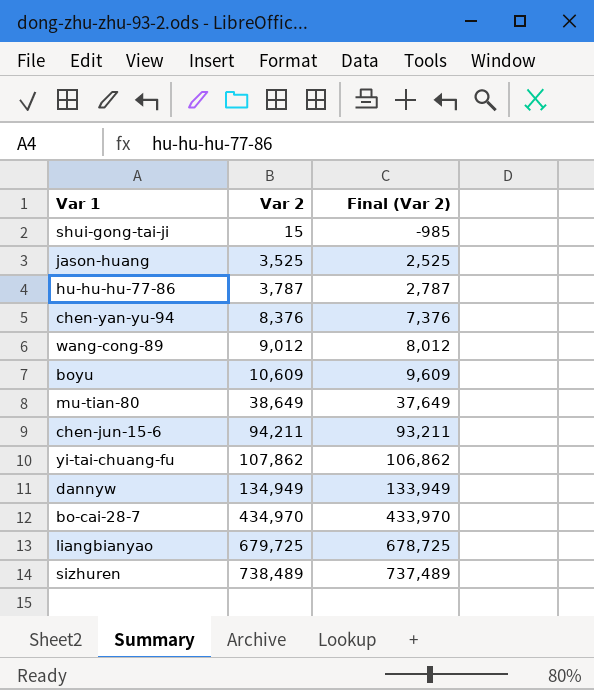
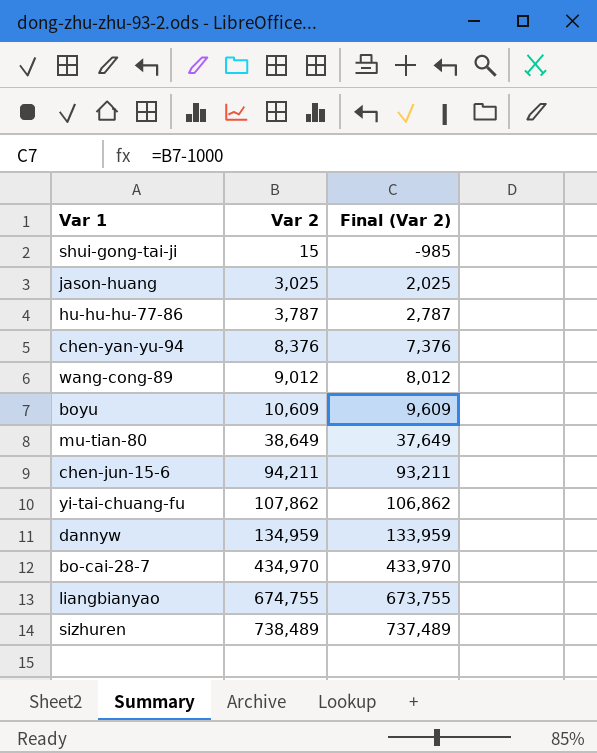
jason-huang | Var 2: 3,525 -> 3,025
jason-huang | Final (Var 2): 2,525 -> 2,025
dannyw | Var 2: 134,949 -> 134,959
dannyw | Final (Var 2): 133,949 -> 133,959
liangbianyao | Var 2: 679,725 -> 674,755
liangbianyao | Final (Var 2): 678,725 -> 673,755

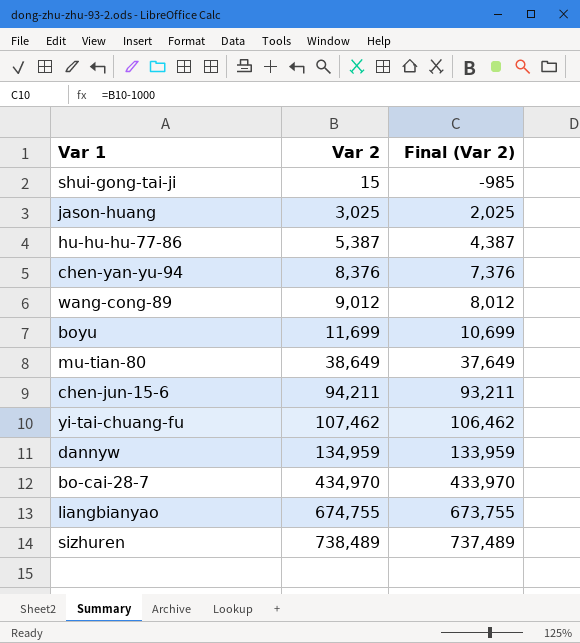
hu-hu-hu-77-86 | Var 2: 3,787 -> 5,387
hu-hu-hu-77-86 | Final (Var 2): 2,787 -> 4,387
boyu | Var 2: 10,609 -> 11,699
boyu | Final (Var 2): 9,609 -> 10,699
yi-tai-chuang-fu | Var 2: 107,862 -> 107,462
yi-tai-chuang-fu | Final (Var 2): 106,862 -> 106,462

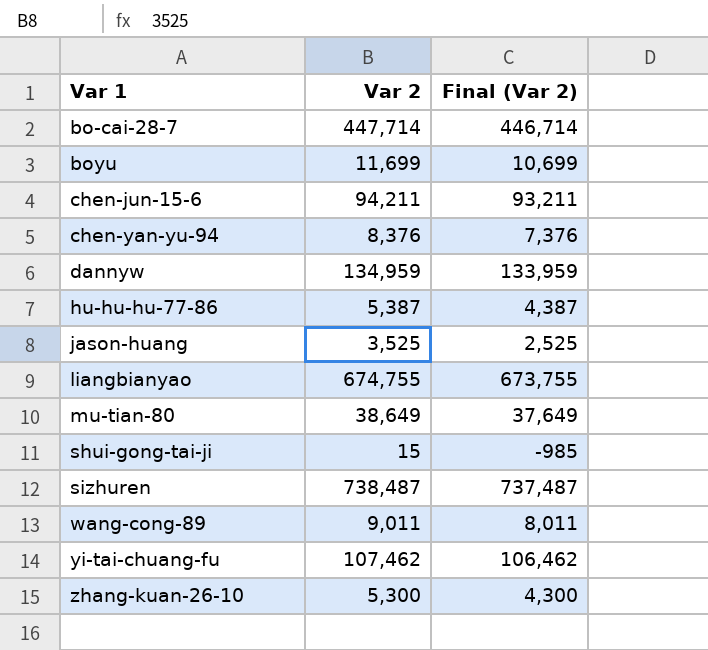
row order: Var 2 ascending -> Var 1 ascending
bo-cai-28-7 | Var 2: 434,970 -> 447,714
bo-cai-28-7 | Final (Var 2): 433,970 -> 446,714
jason-huang | Var 2: 3,025 -> 3,525
jason-huang | Final (Var 2): 2,025 -> 2,525
sizhuren | Var 2: 738,489 -> 738,487
sizhuren | Final (Var 2): 737,489 -> 737,487
wang-cong-89 | Var 2: 9,012 -> 9,011
wang-cong-89 | Final (Var 2): 8,012 -> 8,011
row zhang-kuan-26-10: none -> 5,300 | 4,300

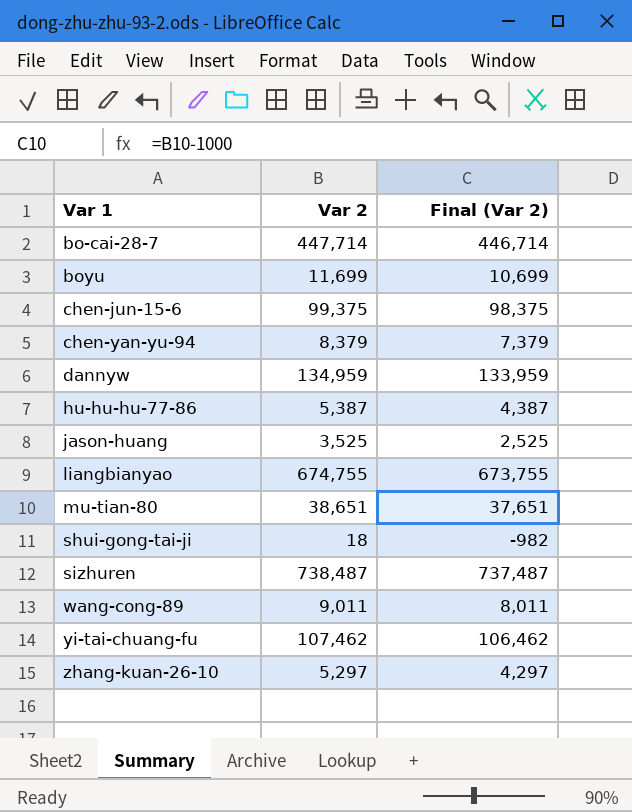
chen-jun-15-6 | Var 2: 94,211 -> 99,375
chen-jun-15-6 | Final (Var 2): 93,211 -> 98,375
chen-yan-yu-94 | Var 2: 8,376 -> 8,379
chen-yan-yu-94 | Final (Var 2): 7,376 -> 7,379
mu-tian-80 | Var 2: 38,649 -> 38,651
mu-tian-80 | Final (Var 2): 37,649 -> 37,651
shui-gong-tai-ji | Var 2: 15 -> 18
shui-gong-tai-ji | Final (Var 2): -985 -> -982
zhang-kuan-26-10 | Var 2: 5,300 -> 5,297
zhang-kuan-26-10 | Final (Var 2): 4,300 -> 4,297

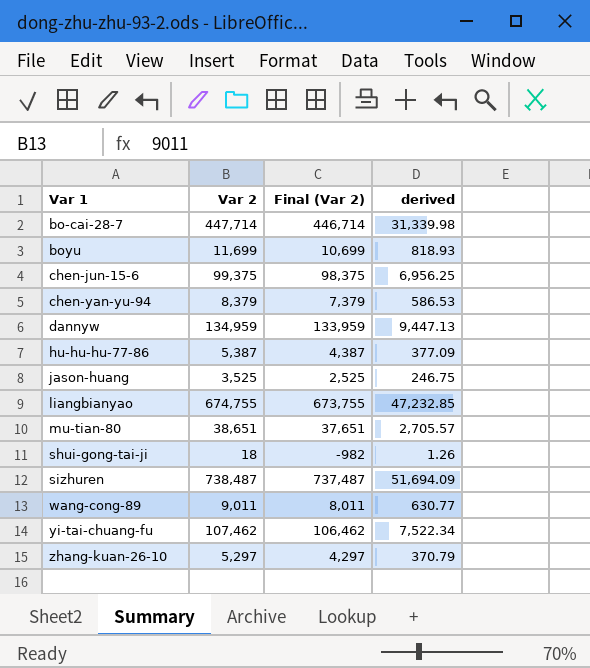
column derived | formula: none -> [Var 2] * 0.07

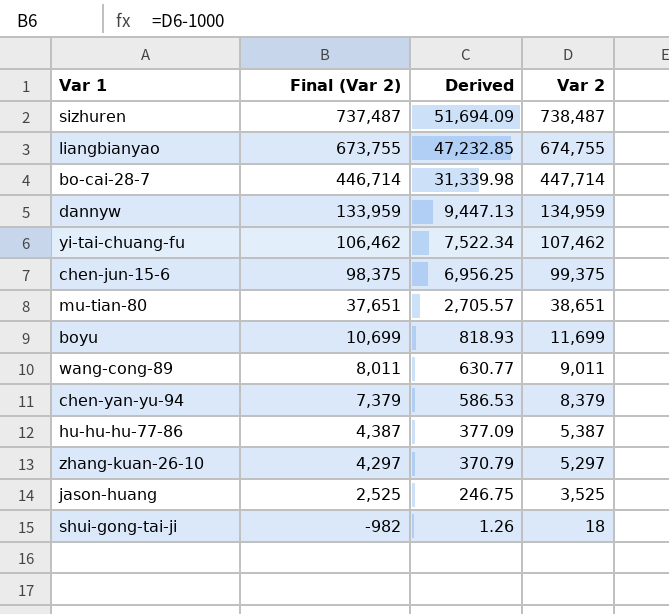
row order: Var 1 ascending -> Final (Var 2) descending
column name: derived -> Derived
column Var 2 | position: 2 -> 4

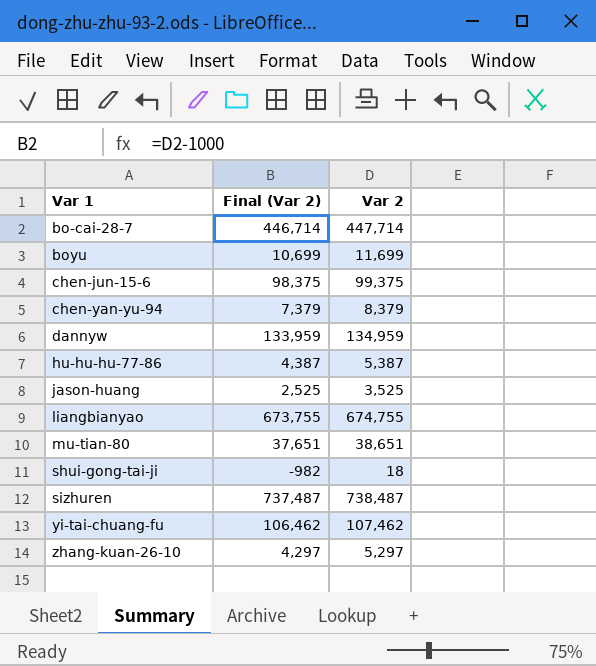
row order: Final (Var 2) descending -> Var 1 ascending
column Derived | formula: [Var 2] * 0.07 -> none
row wang-cong-89: 8,011 | 630.77 | 9,011 -> none

